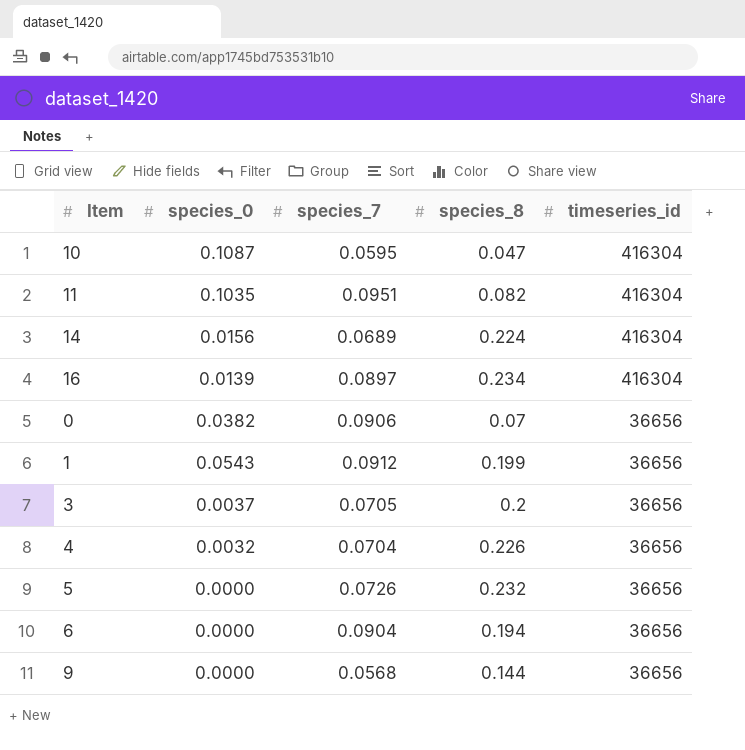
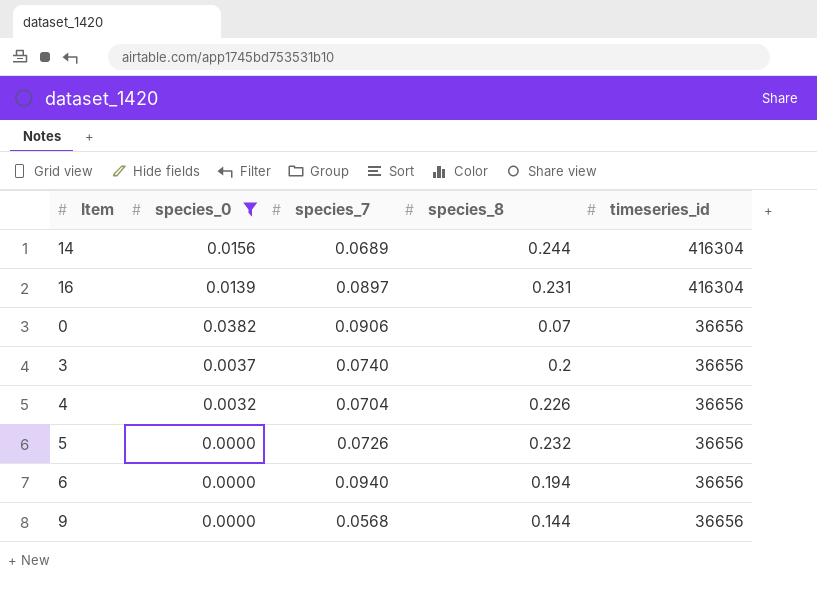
filter: none -> species_0 <= 0.0382
14 | species_8: 0.224 -> 0.244
16 | species_8: 0.234 -> 0.231
3 | species_7: 0.0705 -> 0.0740
6 | species_7: 0.0904 -> 0.0940

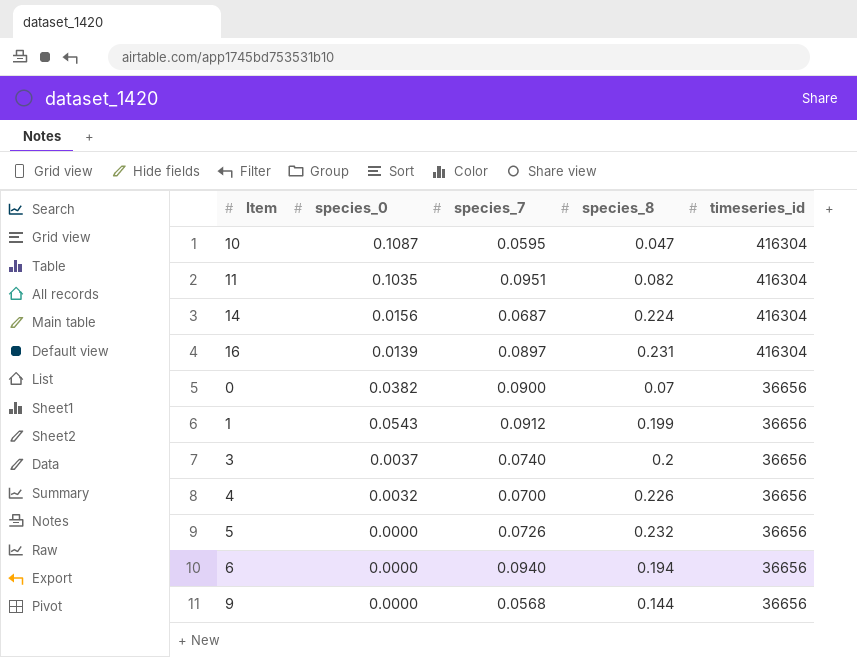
filter: species_0 <= 0.0382 -> none
14 | species_7: 0.0689 -> 0.0687
14 | species_8: 0.244 -> 0.224
0 | species_7: 0.0906 -> 0.0900
4 | species_7: 0.0704 -> 0.0700

